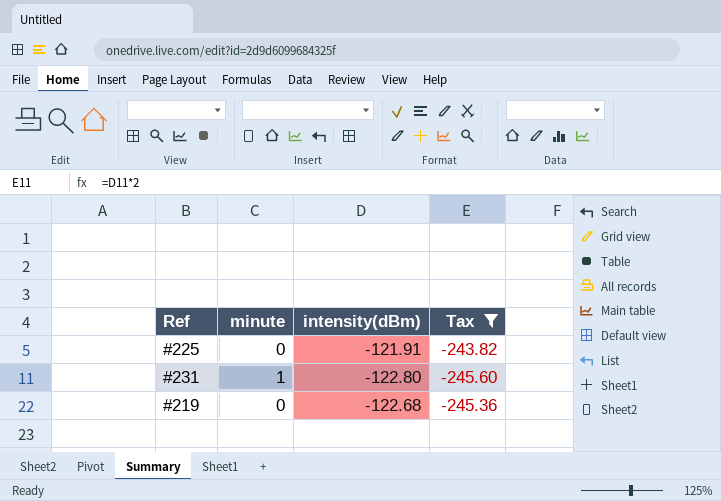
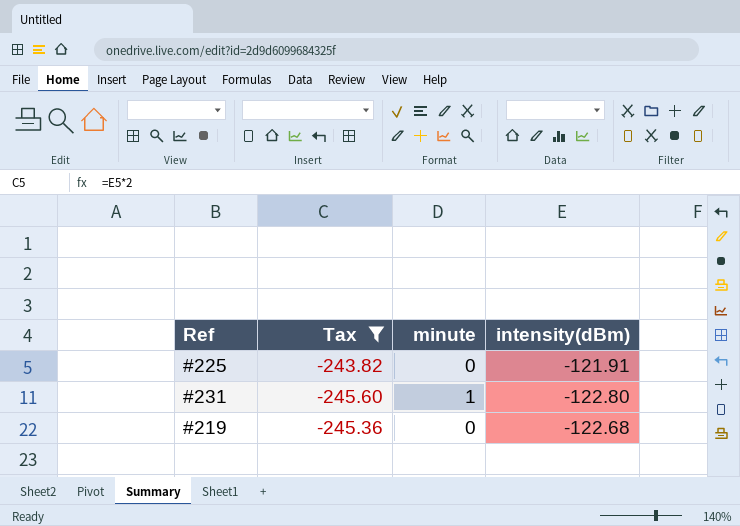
column Tax | position: 4 -> 2

